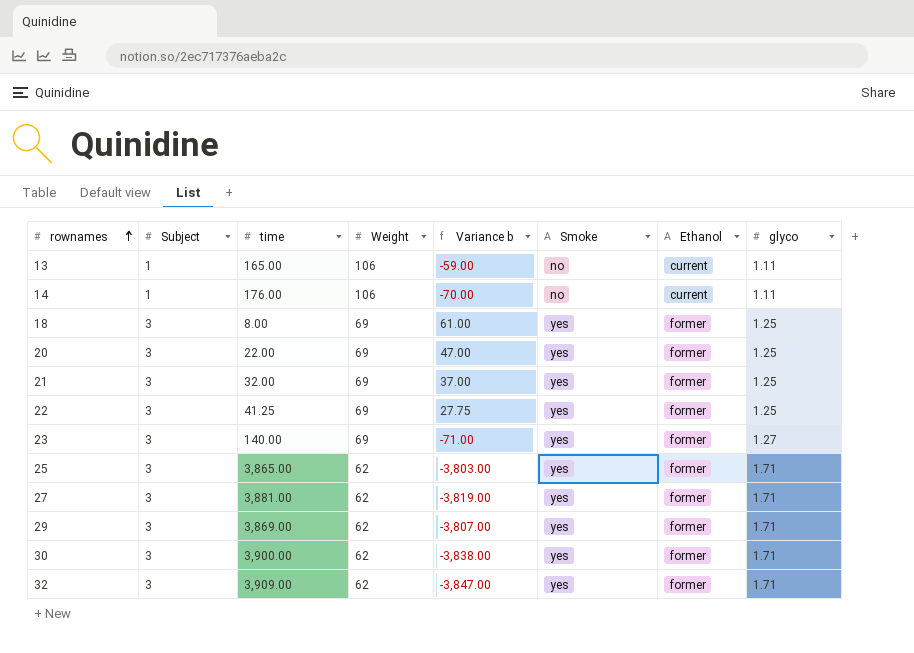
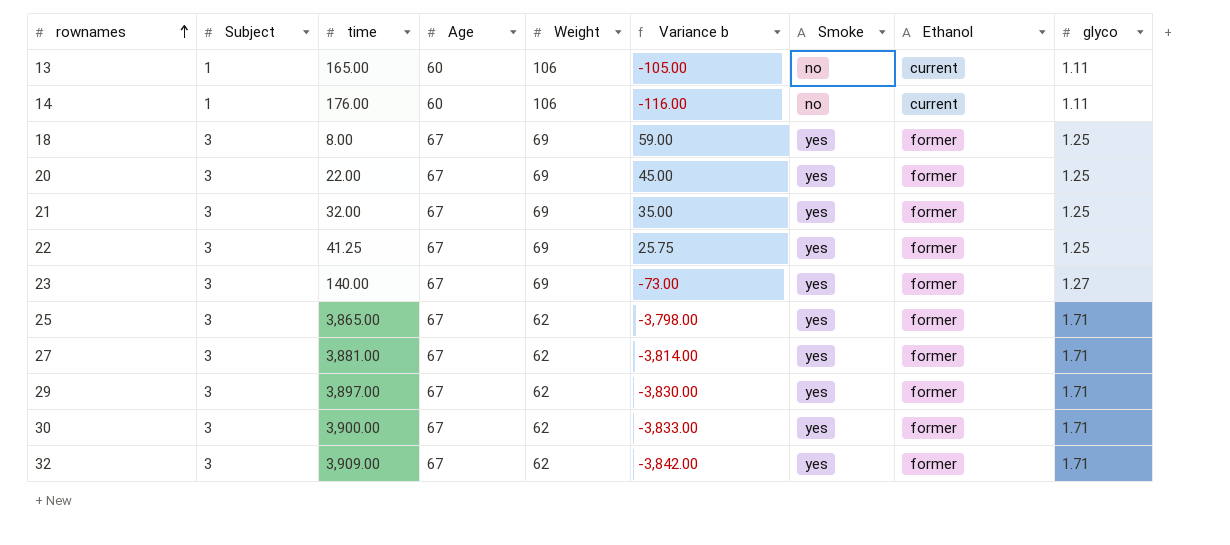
column Age | position: none -> 4
column Variance b | formula: [Weight] - [time] -> [Age] - [time]
29 | time: 3,869.00 -> 3,897.00

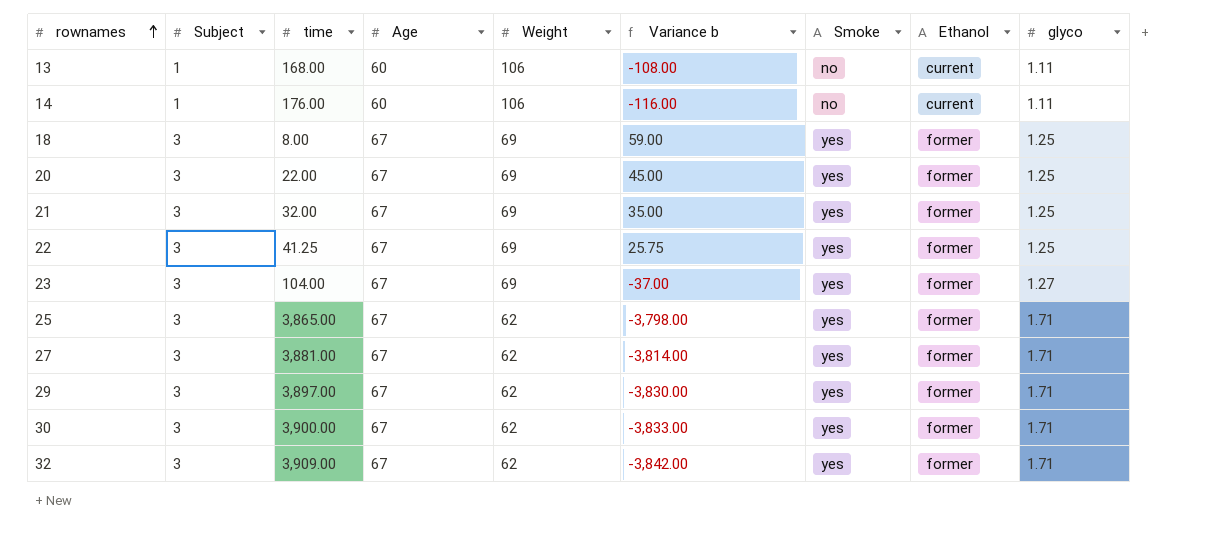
13 | time: 165.00 -> 168.00
13 | Variance b: -105.00 -> -108.00
23 | time: 140.00 -> 104.00
23 | Variance b: -73.00 -> -37.00

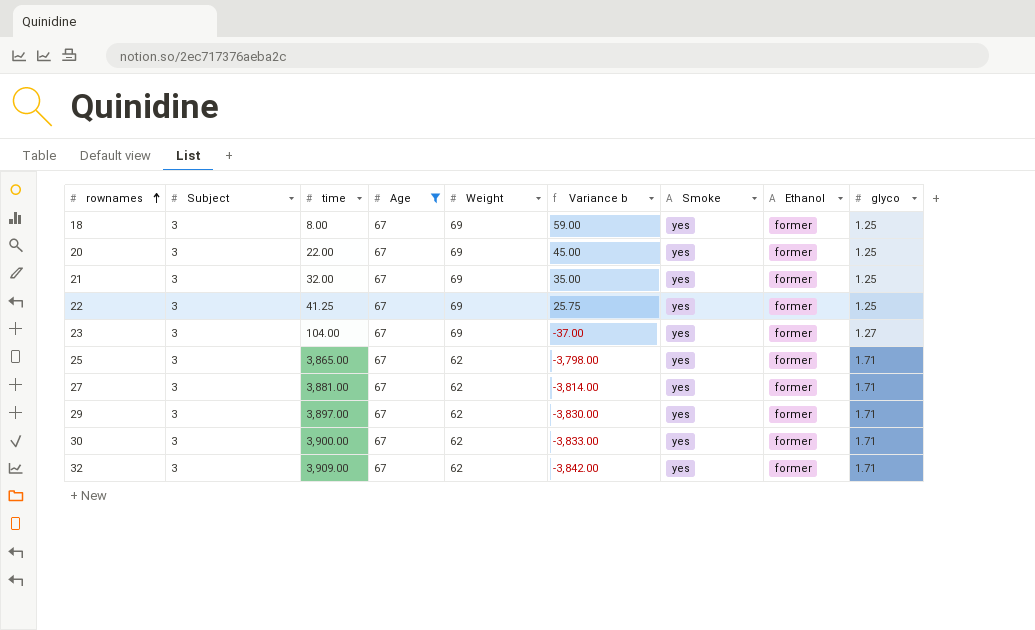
filter: none -> Age = 67

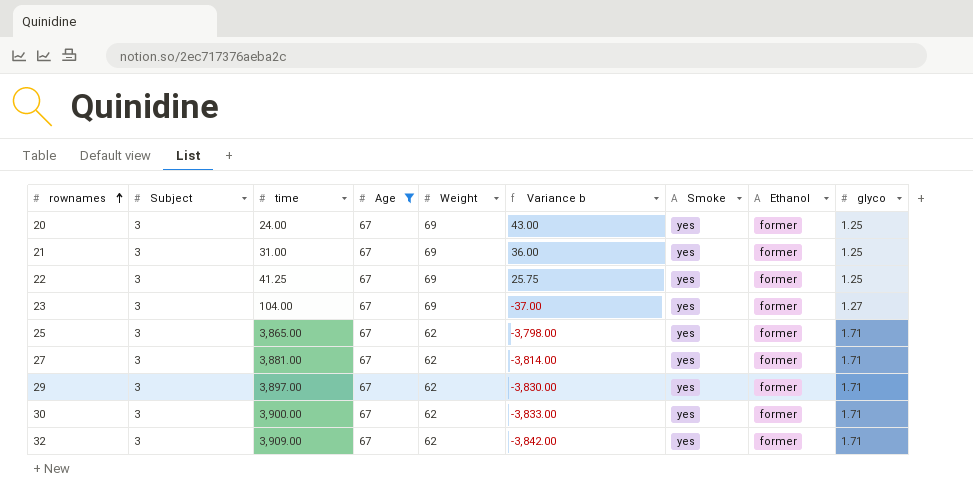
row 18: 3 | 8.00 | 67 | 69 | 59.00 | yes | former | 1.25 -> none
20 | time: 22.00 -> 24.00
20 | Variance b: 45.00 -> 43.00
21 | time: 32.00 -> 31.00
21 | Variance b: 35.00 -> 36.00

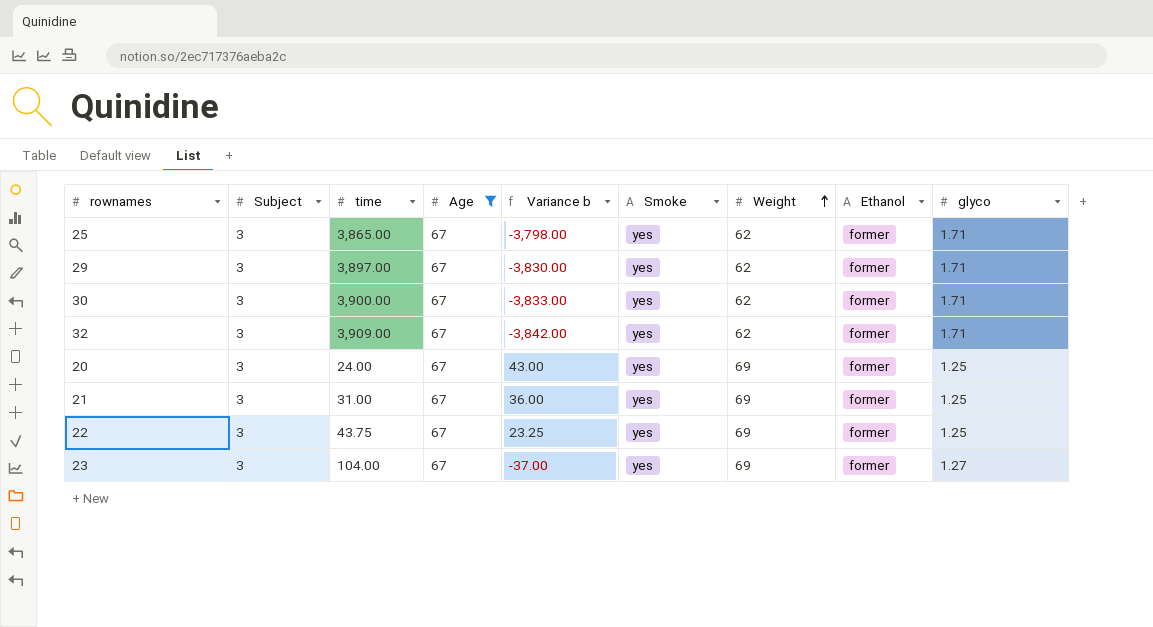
row order: rownames ascending -> Weight ascending
column Weight | position: 5 -> 7
row 27: 3 | 3,881.00 | 67 | 62 | -3,814.00 | yes | former | 1.71 -> none
22 | time: 41.25 -> 43.75
22 | Variance b: 25.75 -> 23.25

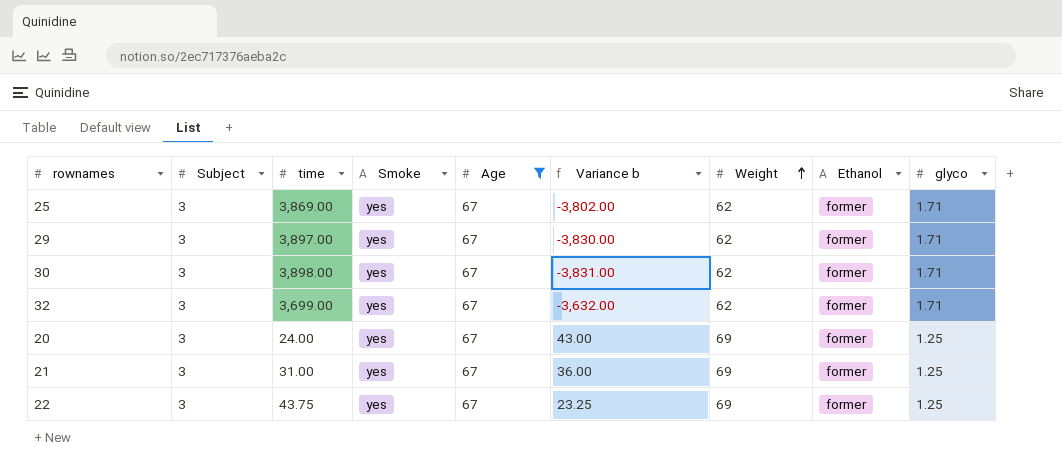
column Smoke | position: 6 -> 4
row 23: 3 | 104.00 | 67 | -37.00 | yes | 69 | former | 1.27 -> none
25 | time: 3,865.00 -> 3,869.00
25 | Variance b: -3,798.00 -> -3,802.00
30 | time: 3,900.00 -> 3,898.00
30 | Variance b: -3,833.00 -> -3,831.00
32 | time: 3,909.00 -> 3,699.00
32 | Variance b: -3,842.00 -> -3,632.00

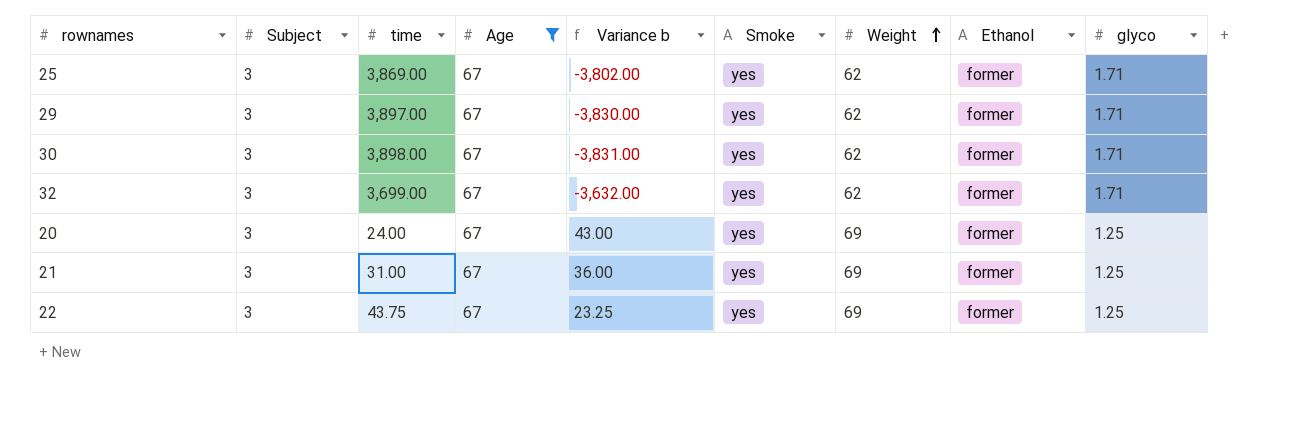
column Smoke | position: 4 -> 6

